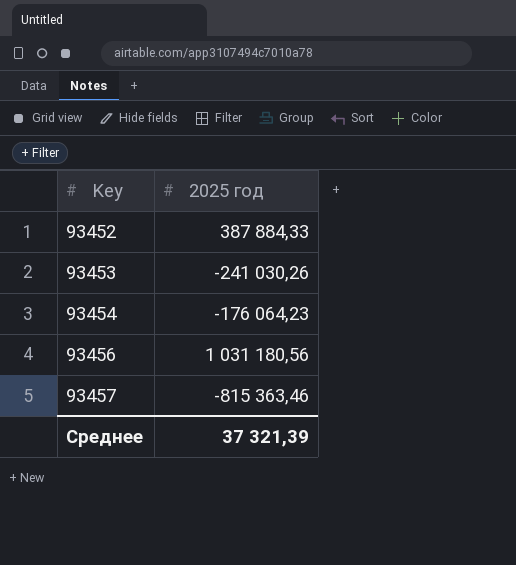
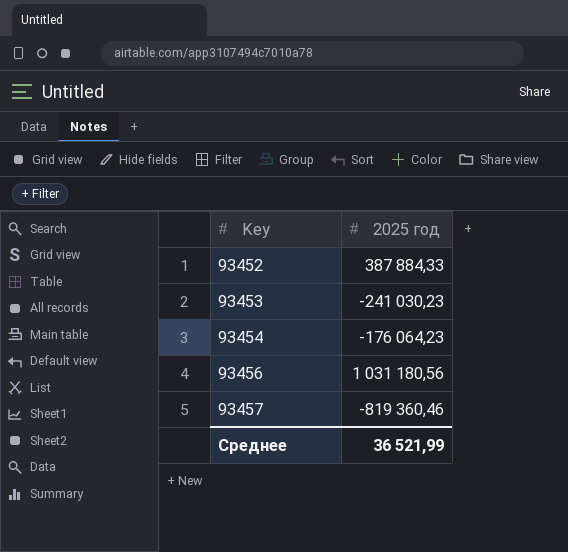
93453 | 2025 год: -241 030,26 -> -241 030,23
93457 | 2025 год: -815 363,46 -> -819 360,46
Среднее | 2025 год: 37 321,39 -> 36 521,99

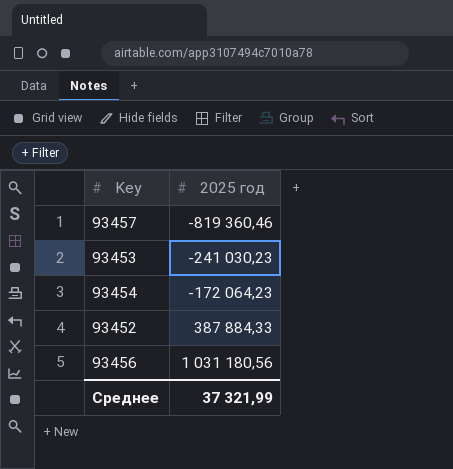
row order: Key ascending -> 2025 год ascending
93454 | 2025 год: -176 064,23 -> -172 064,23
Среднее | 2025 год: 36 521,99 -> 37 321,99

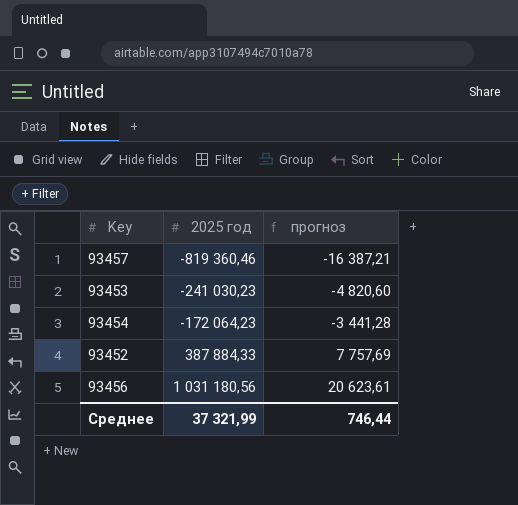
column прогноз | formula: none -> [2025 год] * 0,02

